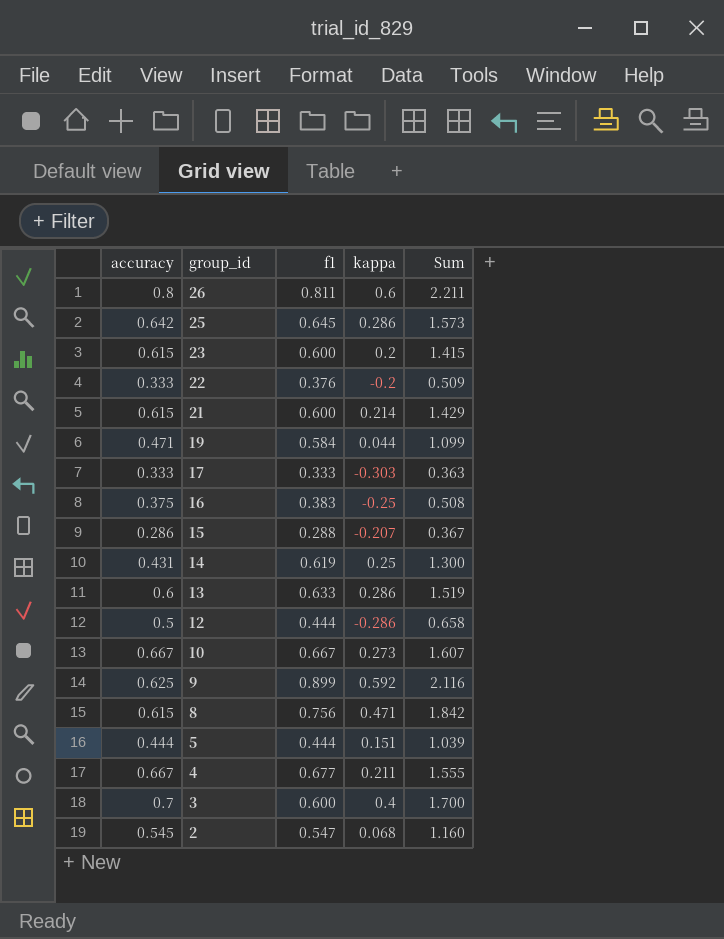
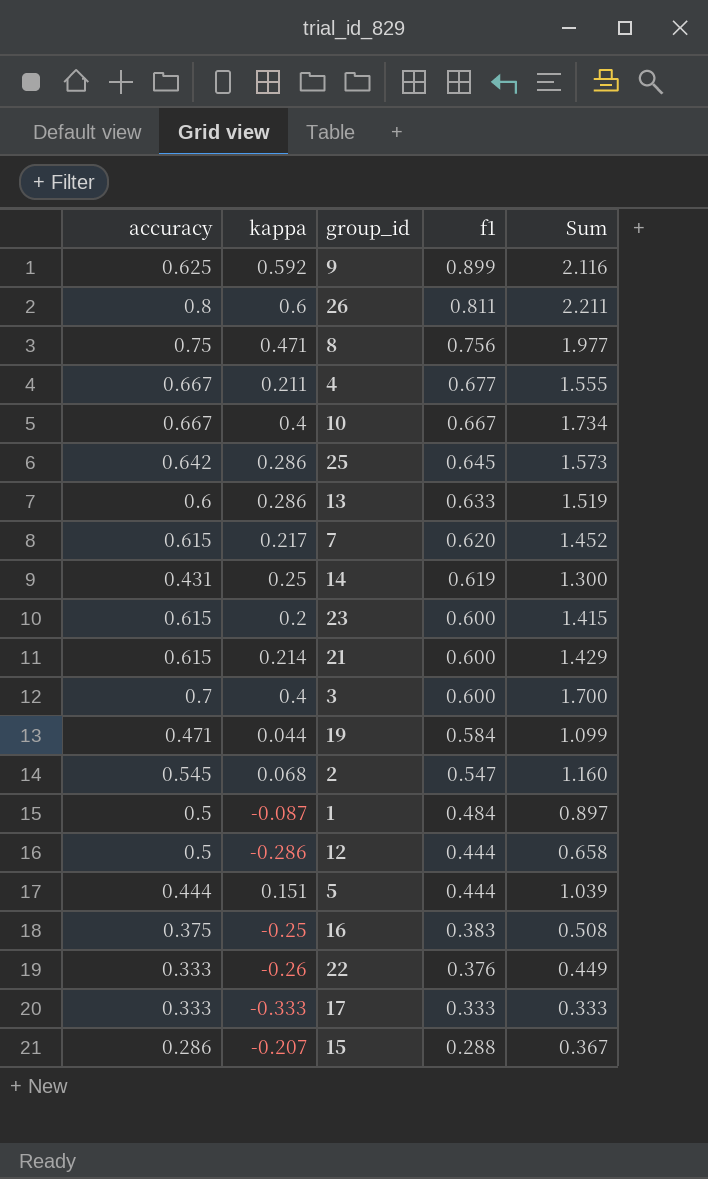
row order: group_id descending -> f1 descending
column kappa | position: 4 -> 2
8 | accuracy: 0.615 -> 0.75
8 | Sum: 1.842 -> 1.977
10 | kappa: 0.273 -> 0.4
10 | Sum: 1.607 -> 1.734
row 7: none -> 0.615 | 0.217 | 0.620 | 1.452
row 1: none -> 0.5 | -0.087 | 0.484 | 0.897
22 | kappa: -0.2 -> -0.26
22 | Sum: 0.509 -> 0.449
17 | kappa: -0.303 -> -0.333
17 | Sum: 0.363 -> 0.333

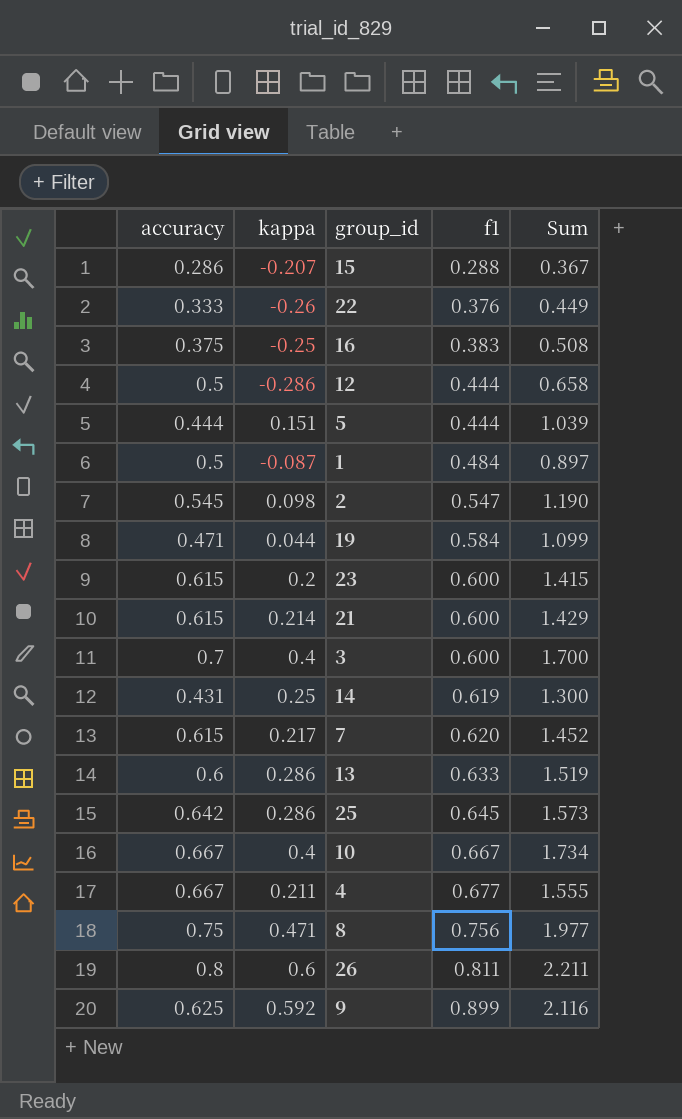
row order: f1 descending -> f1 ascending
row 17: 0.333 | -0.333 | 0.333 | 0.333 -> none
2 | kappa: 0.068 -> 0.098
2 | Sum: 1.160 -> 1.190

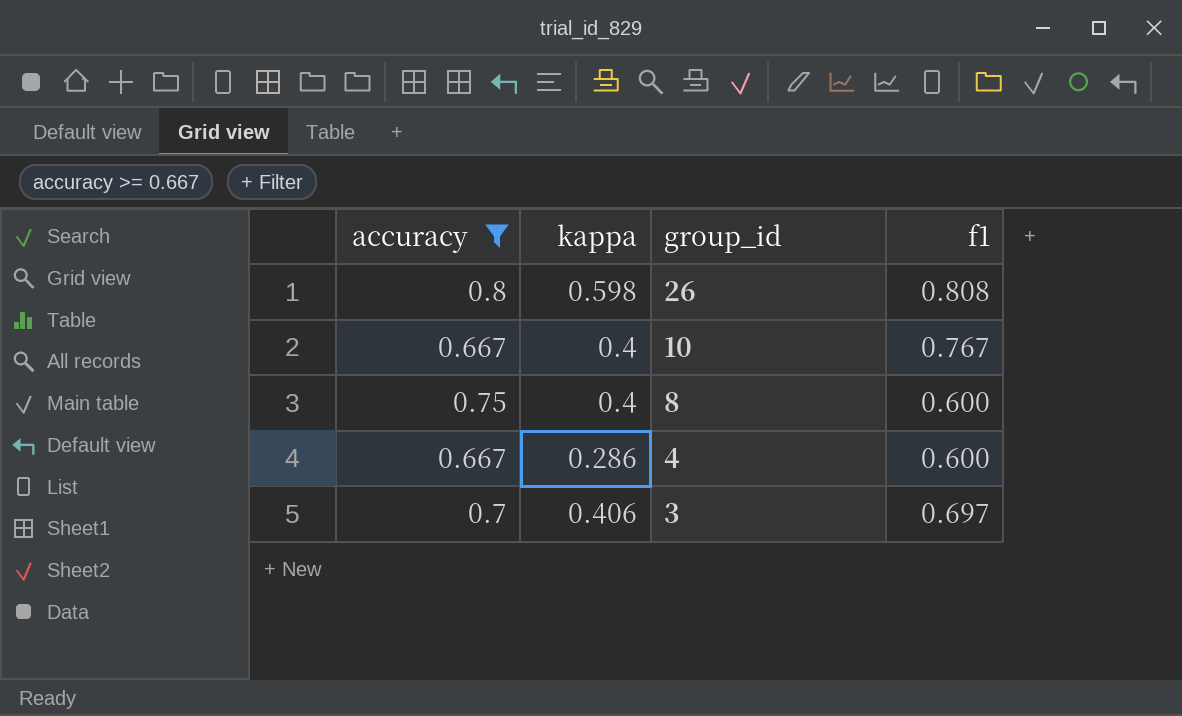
filter: none -> accuracy >= 0.667
row order: f1 ascending -> group_id descending
column Sum | formula: [accuracy] + [kappa] + [f1] -> none
26 | kappa: 0.6 -> 0.598
26 | f1: 0.811 -> 0.808
10 | f1: 0.667 -> 0.767
8 | kappa: 0.471 -> 0.4
8 | f1: 0.756 -> 0.600
4 | kappa: 0.211 -> 0.286
4 | f1: 0.677 -> 0.600
3 | kappa: 0.4 -> 0.406
3 | f1: 0.600 -> 0.697

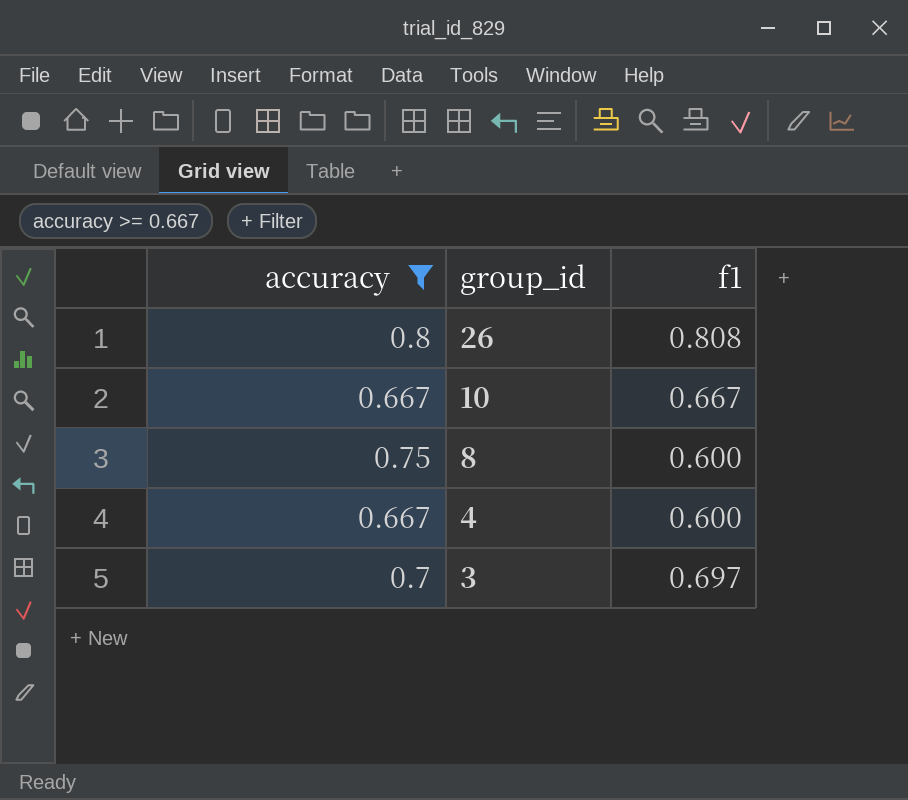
column kappa | position: 2 -> none
10 | f1: 0.767 -> 0.667

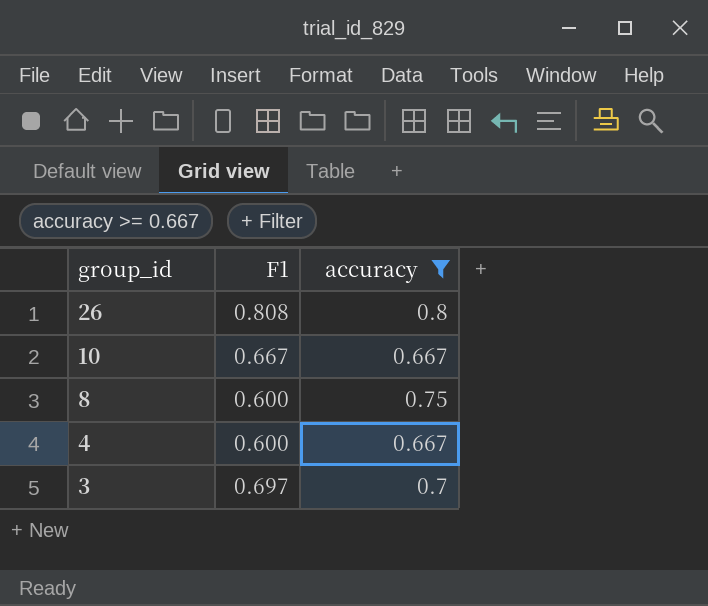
column name: f1 -> F1
column accuracy | position: 1 -> 3

